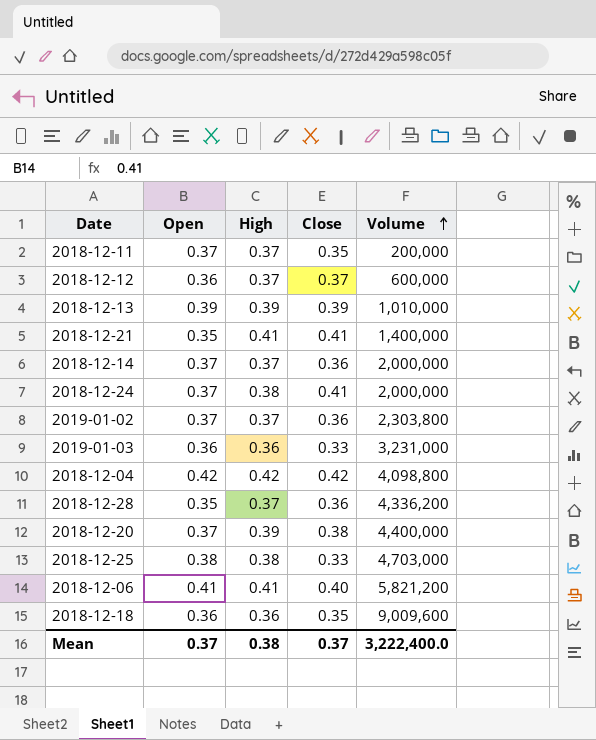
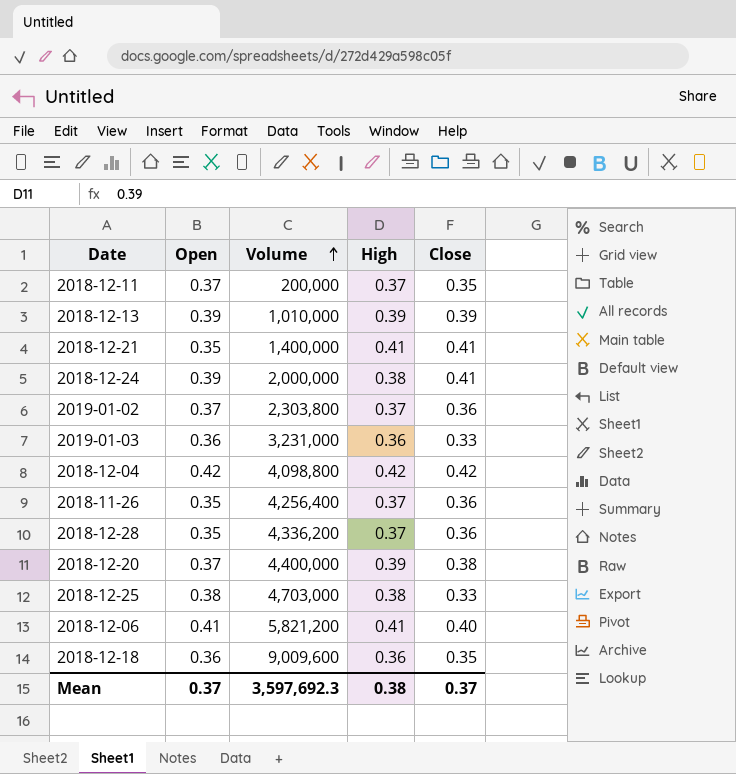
column Volume | position: 5 -> 3
row 2018-12-12: 0.36 | 0.37 | 0.37 | 600,000 -> none
row 2018-12-14: 0.37 | 0.37 | 0.36 | 2,000,000 -> none
2018-12-24 | Open: 0.37 -> 0.39
row 2018-11-26: none -> 0.35 | 4,256,400 | 0.37 | 0.36
Mean | Volume: 3,222,400.0 -> 3,597,692.3

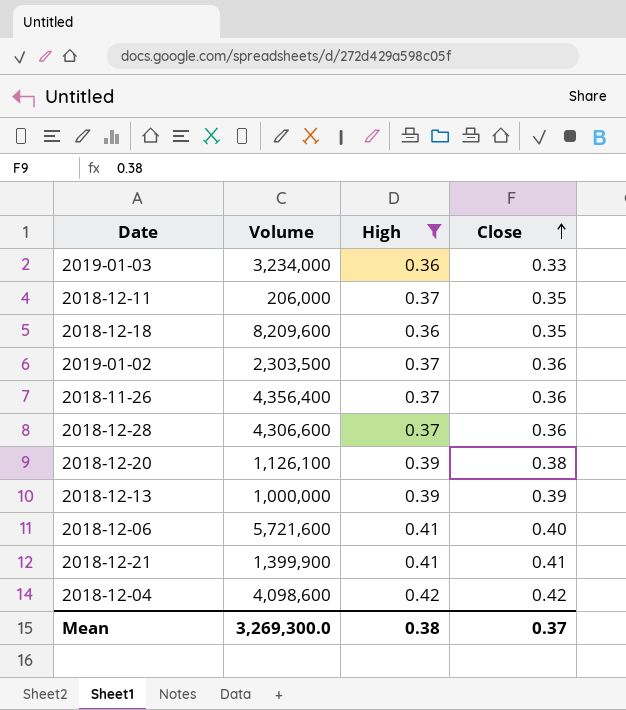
filter: none -> High != 0.38
row order: Volume ascending -> Close ascending
column Open | position: 2 -> none
2019-01-03 | Volume: 3,231,000 -> 3,234,000
2018-12-11 | Volume: 200,000 -> 206,000
2018-12-18 | Volume: 9,009,600 -> 8,209,600
2019-01-02 | Volume: 2,303,800 -> 2,303,500
2018-11-26 | Volume: 4,256,400 -> 4,356,400
2018-12-28 | Volume: 4,336,200 -> 4,306,600
2018-12-20 | Volume: 4,400,000 -> 1,126,100
2018-12-13 | Volume: 1,010,000 -> 1,000,000
2018-12-06 | Volume: 5,821,200 -> 5,721,600
2018-12-21 | Volume: 1,400,000 -> 1,399,900
2018-12-04 | Volume: 4,098,800 -> 4,098,600
Mean | Volume: 3,597,692.3 -> 3,269,300.0

